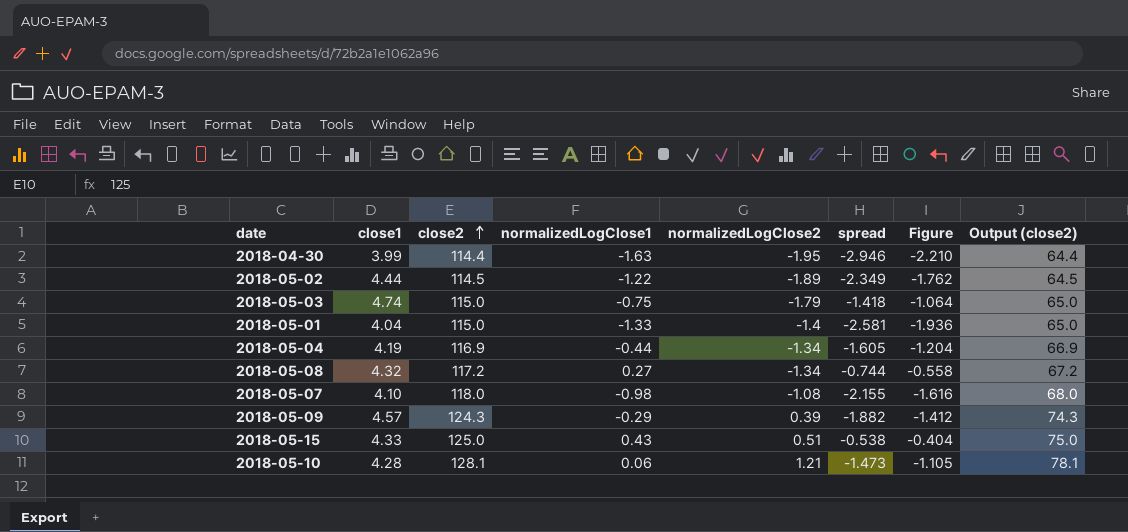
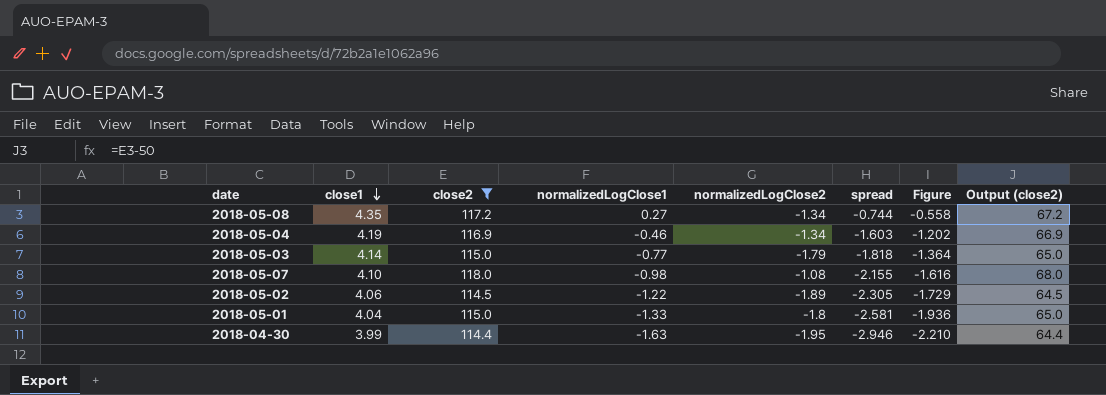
filter: none -> close2 <= 118.0
row order: close2 ascending -> close1 descending
2018-05-08 | close1: 4.32 -> 4.35
2018-05-04 | normalizedLogClose1: -0.44 -> -0.46
2018-05-04 | spread: -1.605 -> -1.603
2018-05-04 | Figure: -1.204 -> -1.202
2018-05-03 | close1: 4.74 -> 4.14
2018-05-03 | normalizedLogClose1: -0.75 -> -0.77
2018-05-03 | spread: -1.418 -> -1.818
2018-05-03 | Figure: -1.064 -> -1.364
2018-05-02 | close1: 4.44 -> 4.06
2018-05-02 | spread: -2.349 -> -2.305
2018-05-02 | Figure: -1.762 -> -1.729
2018-05-01 | normalizedLogClose2: -1.4 -> -1.8

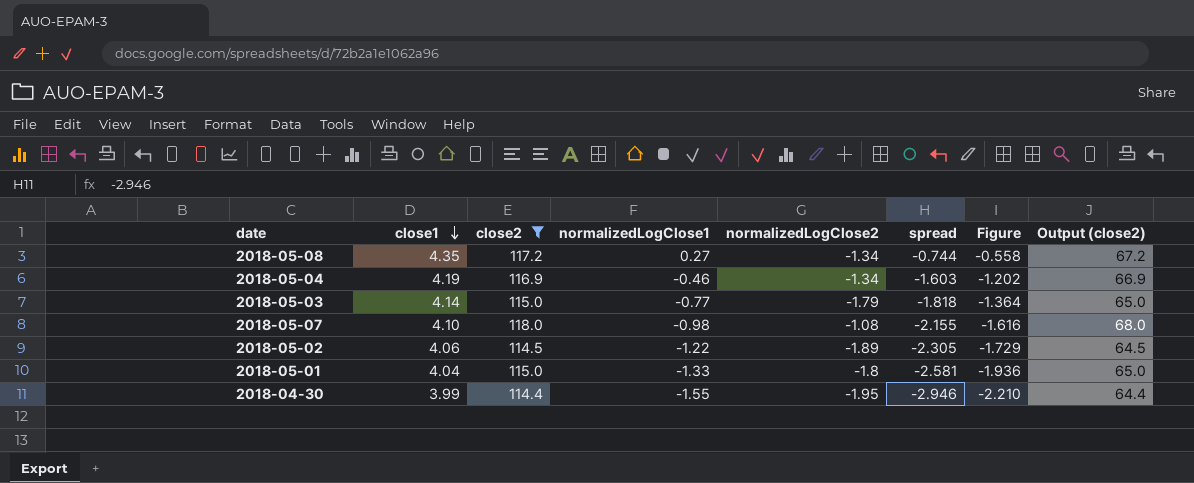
2018-04-30 | normalizedLogClose1: -1.63 -> -1.55

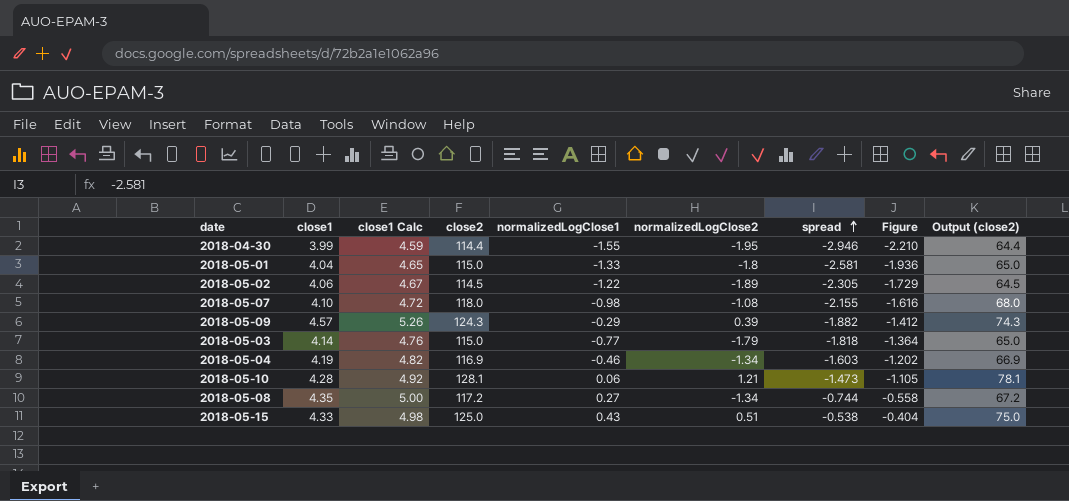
filter: close2 <= 118.0 -> none
row order: close1 descending -> spread ascending
column close1 Calc | formula: none -> [close1] * 1.15

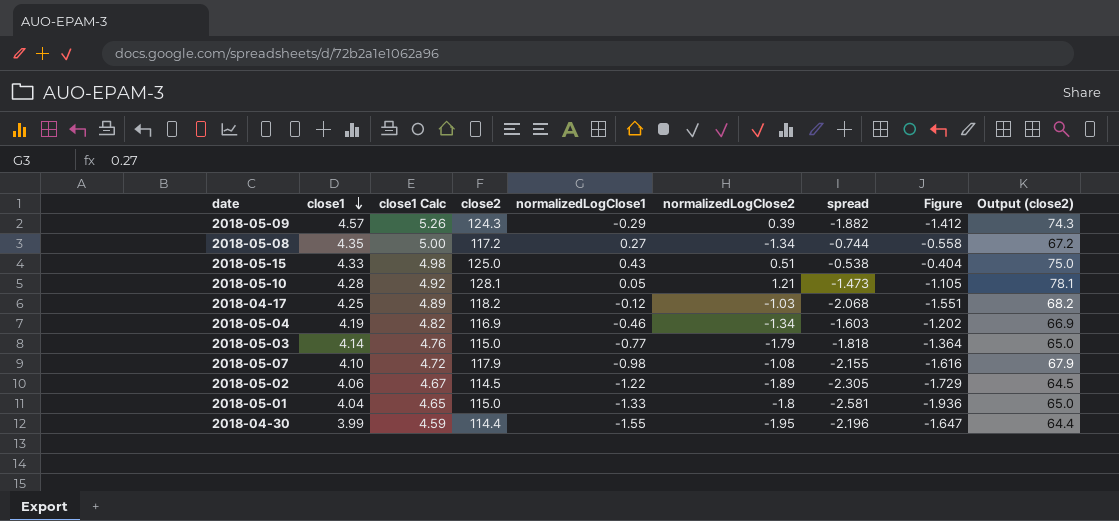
row order: spread ascending -> close1 descending
2018-05-10 | normalizedLogClose1: 0.06 -> 0.05
row 2018-04-17: none -> 4.25 | 4.89 | 118.2 | -0.12 | -1.03 | -2.068 | -1.551 | 68.2
2018-05-07 | close2: 118.0 -> 117.9
2018-05-07 | Output (close2): 68.0 -> 67.9
2018-04-30 | spread: -2.946 -> -2.196
2018-04-30 | Figure: -2.210 -> -1.647

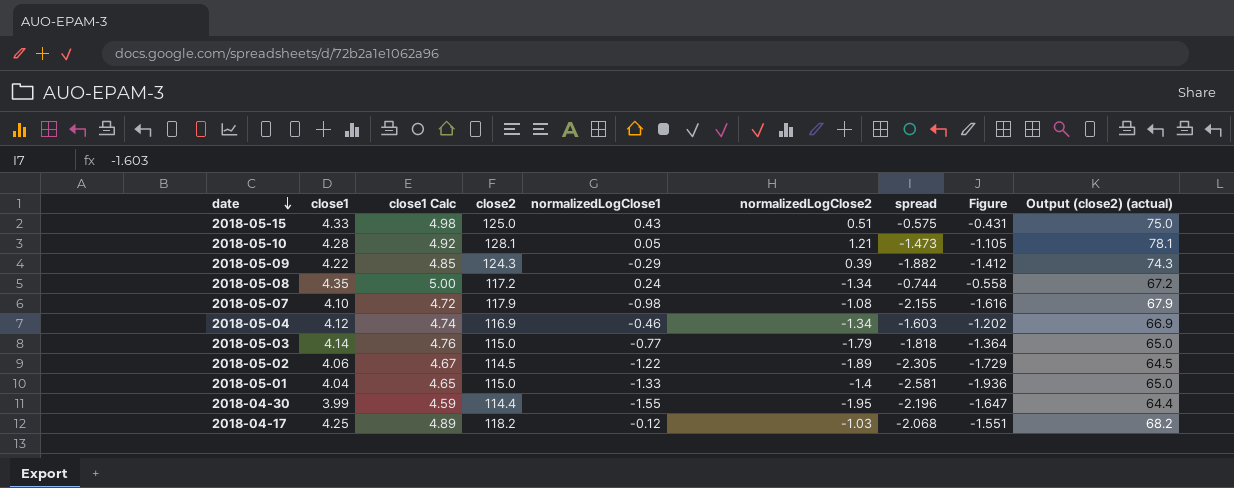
row order: close1 descending -> date descending
column name: Output (close2) -> Output (close2) (actual)
2018-05-15 | spread: -0.538 -> -0.575
2018-05-15 | Figure: -0.404 -> -0.431
2018-05-09 | close1: 4.57 -> 4.22
2018-05-09 | close1 Calc: 5.26 -> 4.85
2018-05-08 | normalizedLogClose1: 0.27 -> 0.24
2018-05-04 | close1: 4.19 -> 4.12
2018-05-04 | close1 Calc: 4.82 -> 4.74
2018-05-01 | normalizedLogClose2: -1.8 -> -1.4

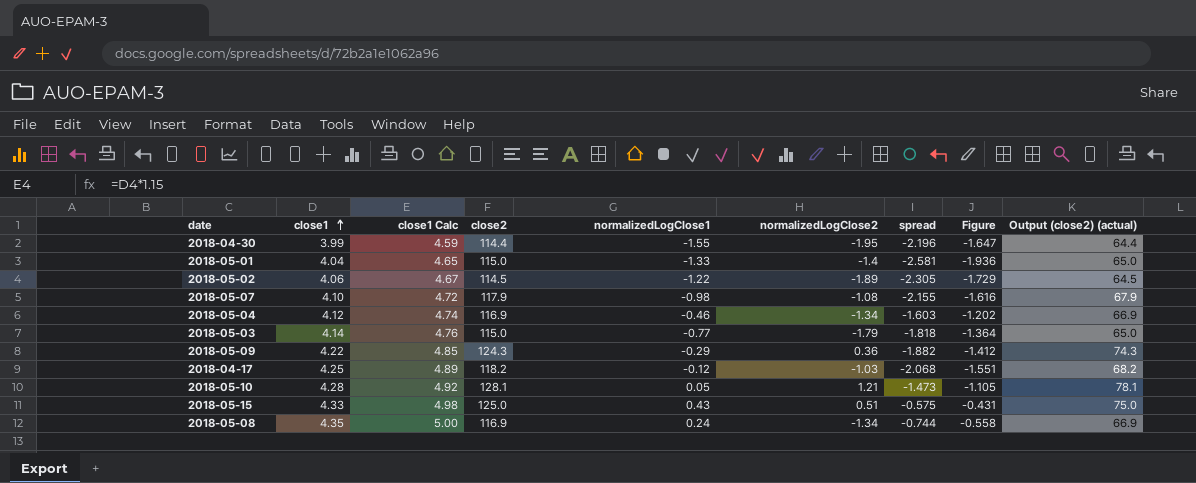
row order: date descending -> close1 ascending
2018-05-09 | normalizedLogClose2: 0.39 -> 0.36
2018-05-08 | close2: 117.2 -> 116.9
2018-05-08 | Output (close2) (actual): 67.2 -> 66.9

